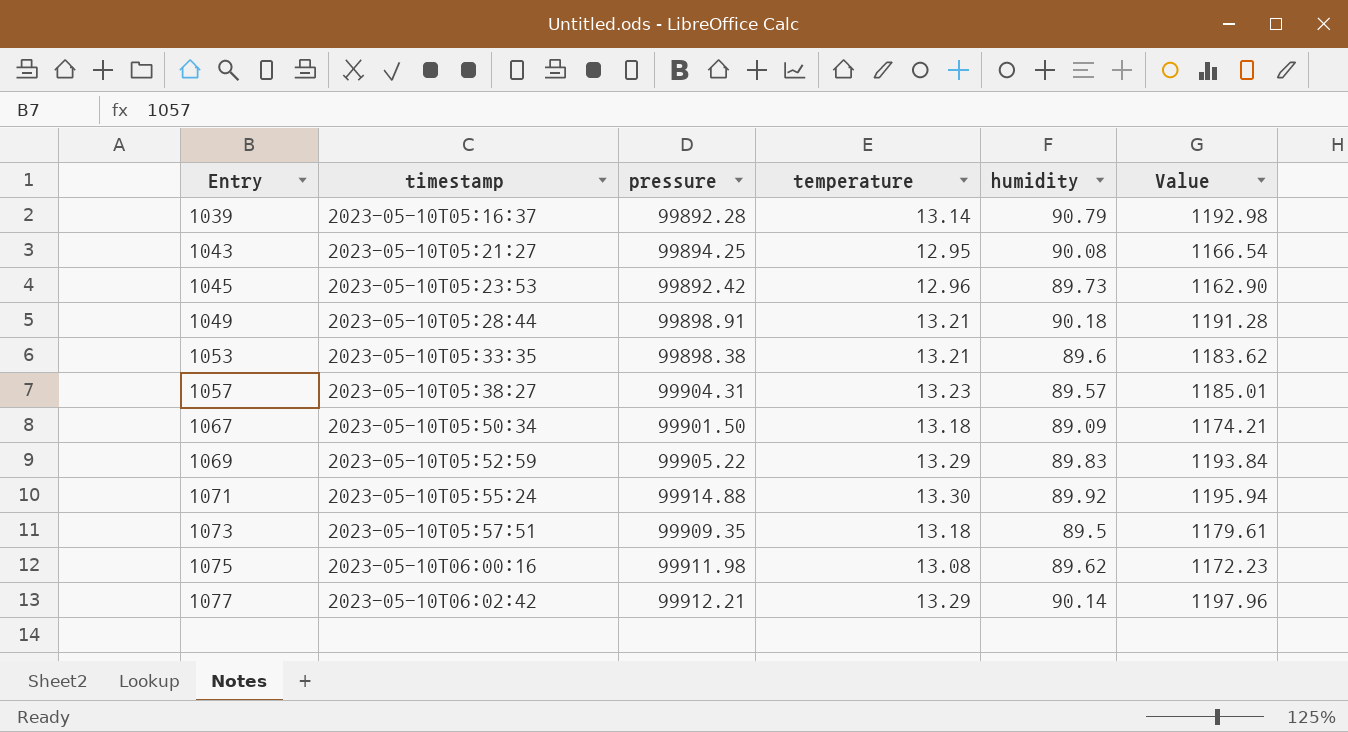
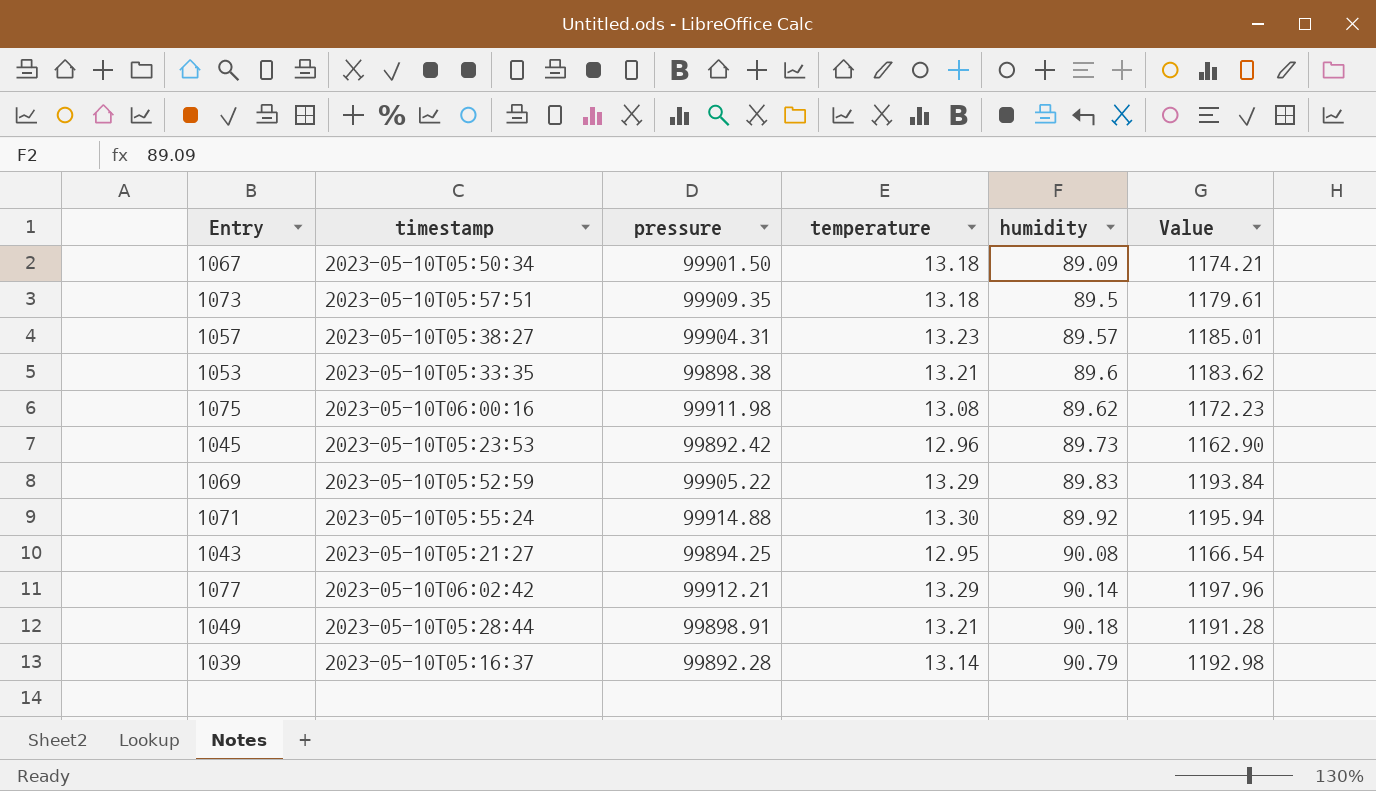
row order: Entry ascending -> humidity ascending

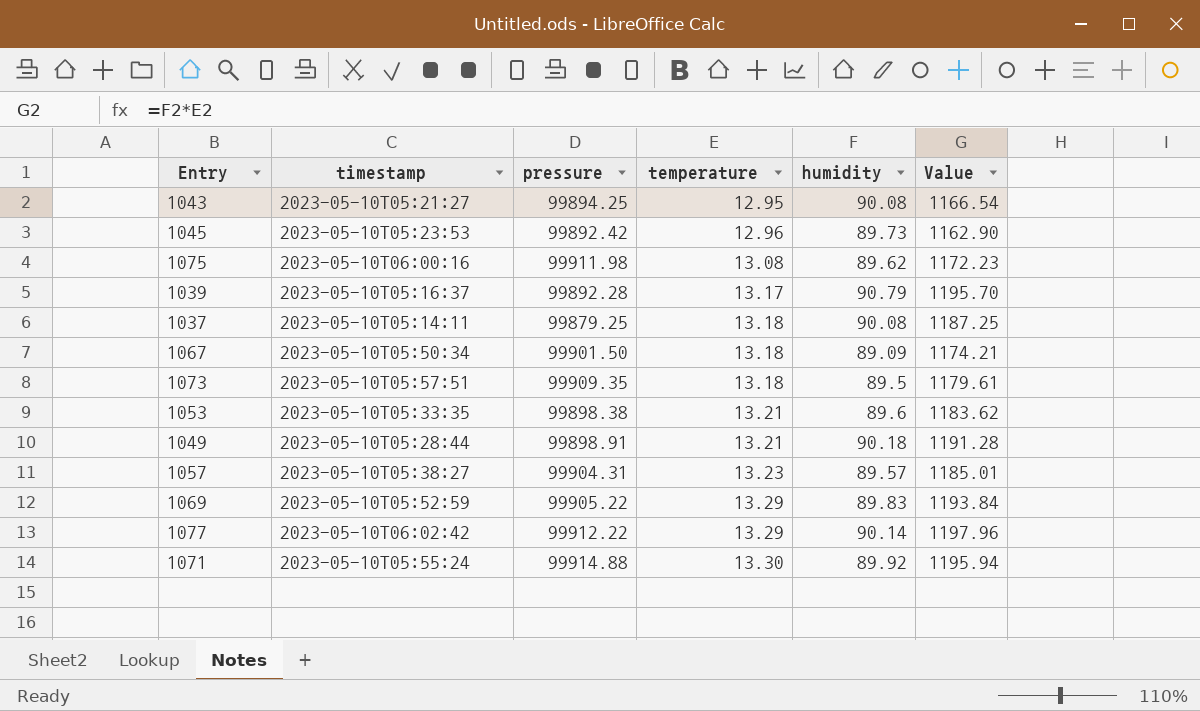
row order: humidity ascending -> temperature ascending
1039 | temperature: 13.14 -> 13.17
1039 | Value: 1192.98 -> 1195.70
row 1037: none -> 2023-05-10T05:14:11 | 99879.25 | 13.18 | 90.08 | 1187.25
1077 | pressure: 99912.21 -> 99912.22

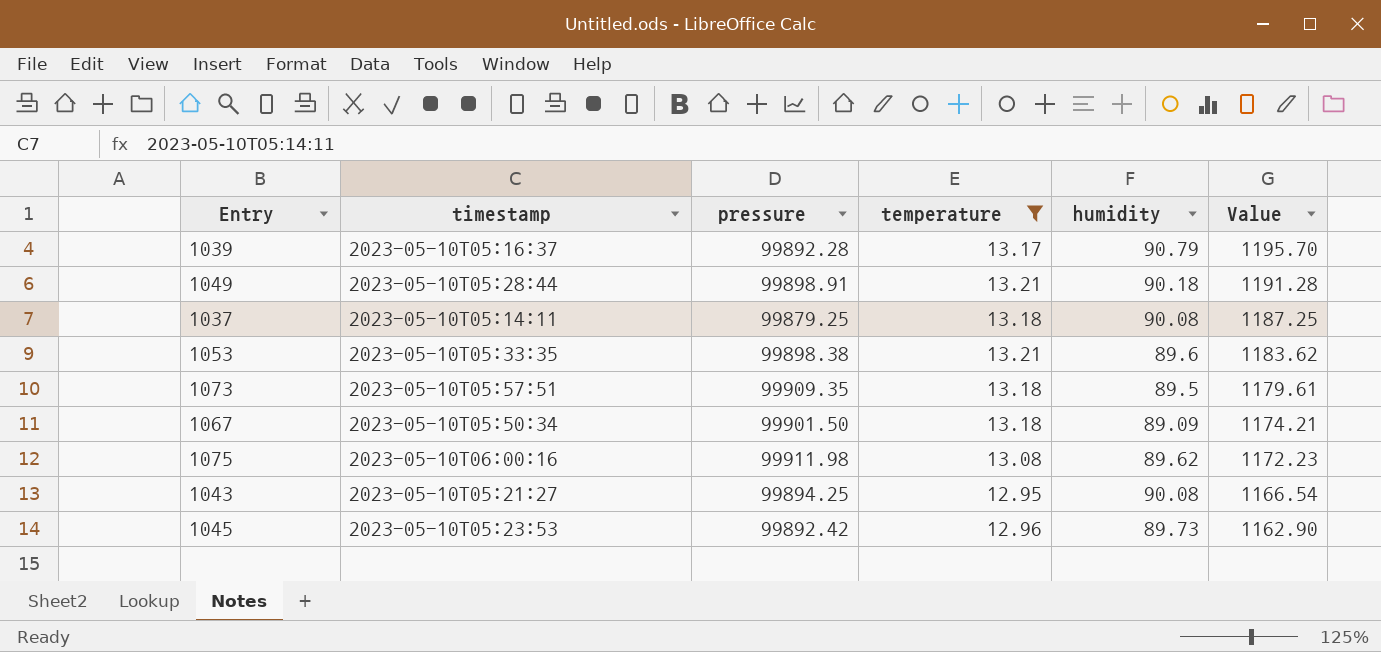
filter: none -> temperature <= 13.21
row order: temperature ascending -> Value descending

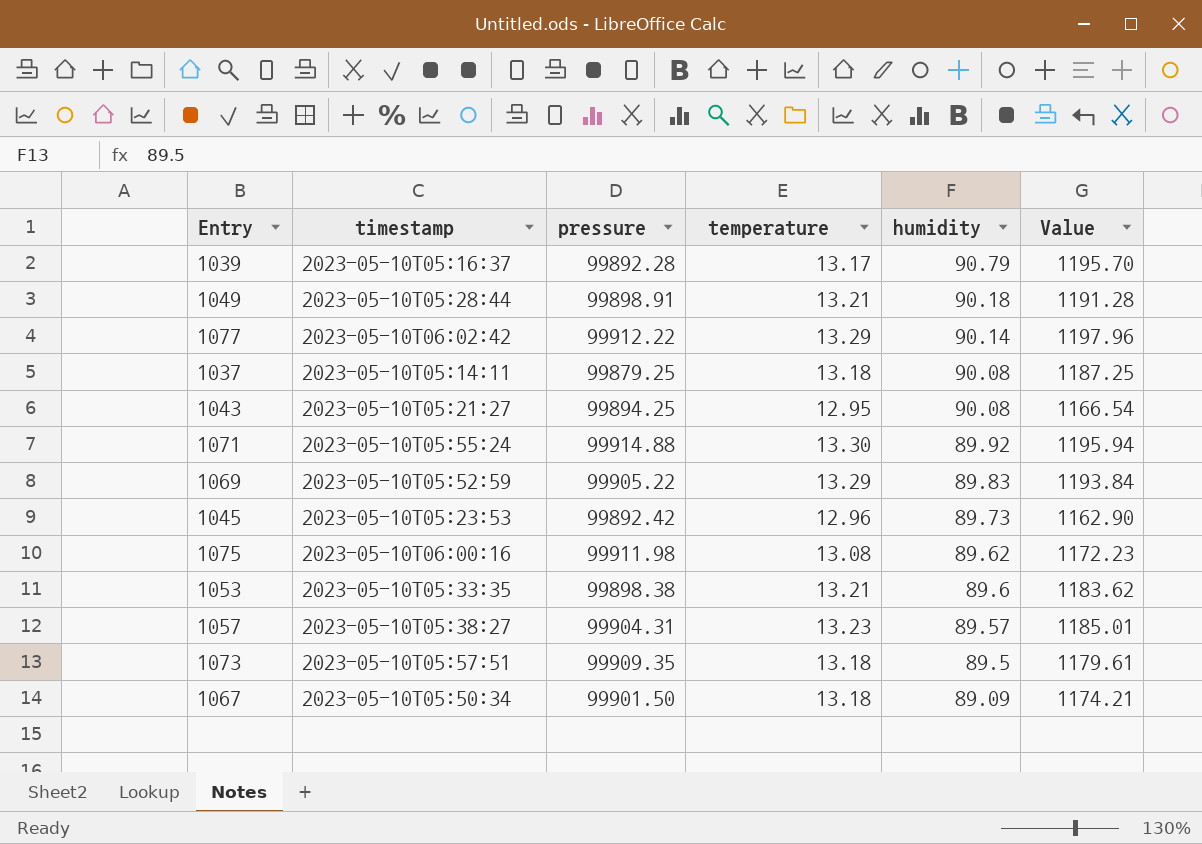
filter: temperature <= 13.21 -> none
row order: Value descending -> humidity descending

